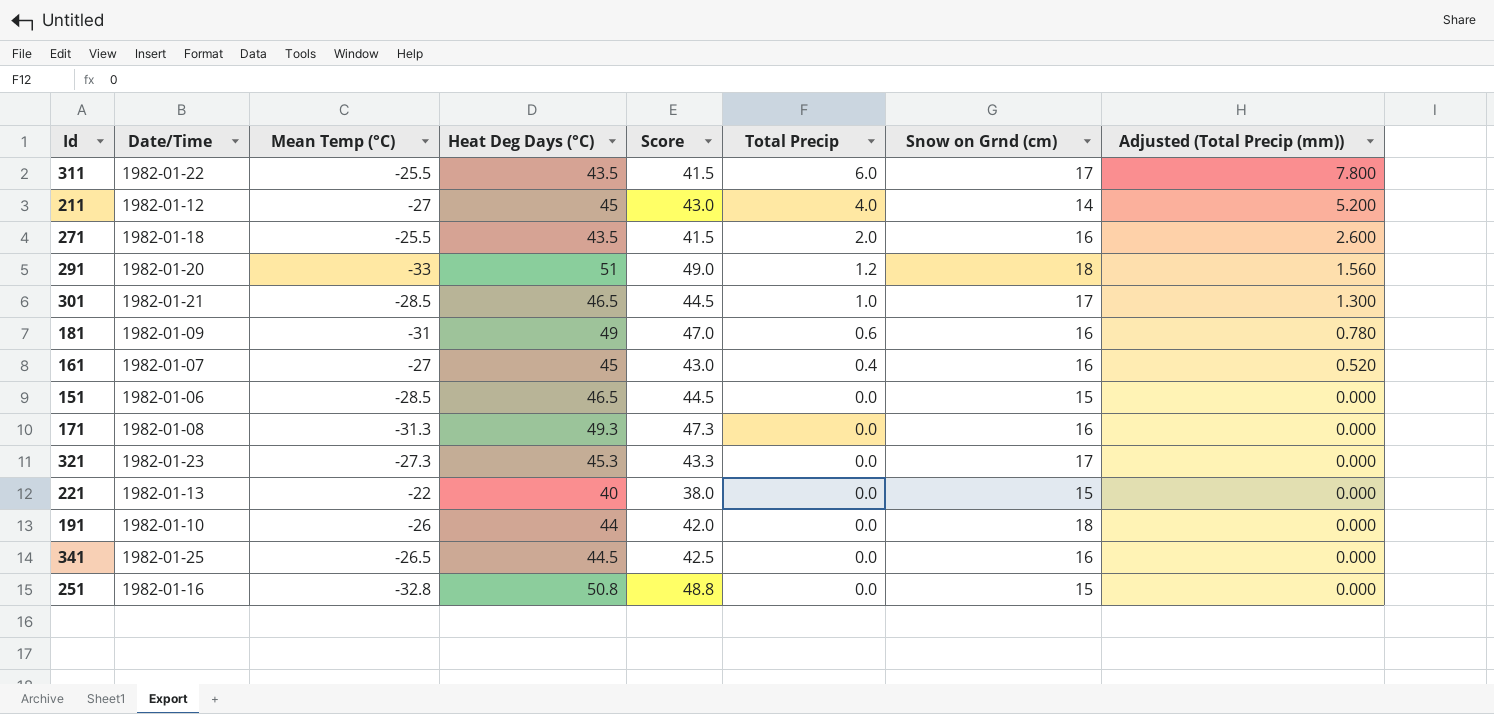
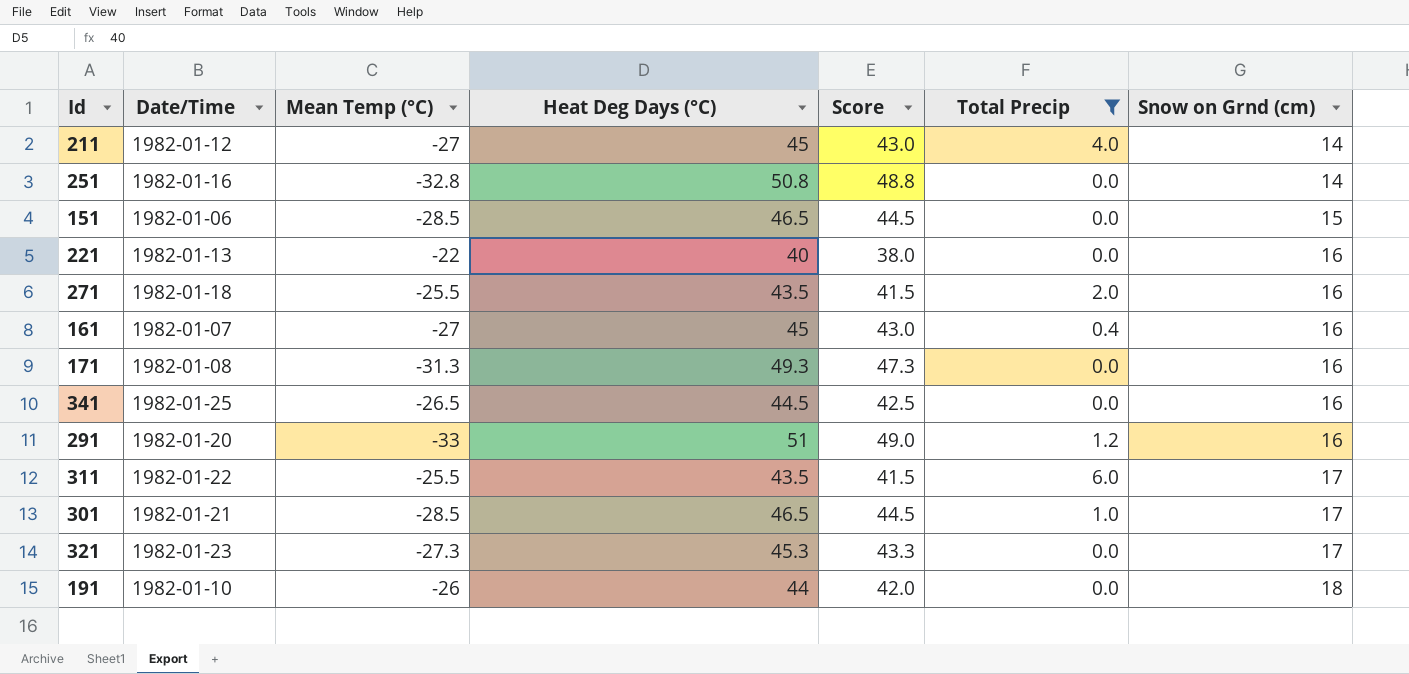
filter: none -> Total Precip != 0.6
row order: Total Precip descending -> Snow on Grnd (cm) ascending
column Adjusted (Total Precip (mm)) | formula: [Total Precip] * 1.3 -> none
251 | Snow on Grnd (cm): 15 -> 14
221 | Snow on Grnd (cm): 15 -> 16
291 | Snow on Grnd (cm): 18 -> 16

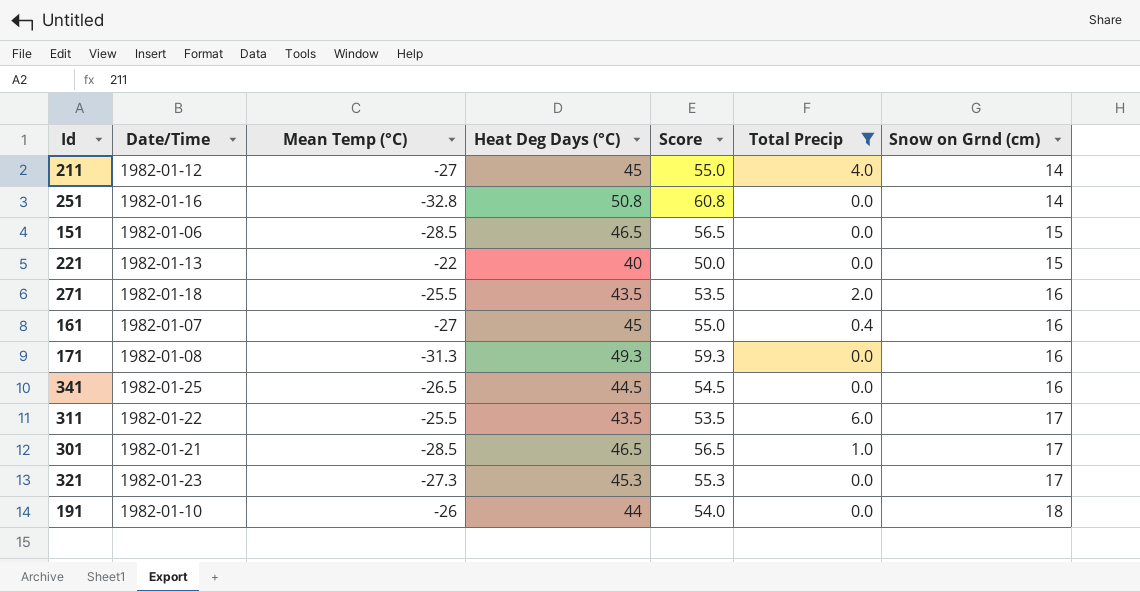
column Score | formula: [Heat Deg Days (°C)] - 2 -> [Heat Deg Days (°C)] + 10
row 291: 1982-01-20 | -33 | 51 | 49.0 | 1.2 | 16 -> none
221 | Snow on Grnd (cm): 16 -> 15

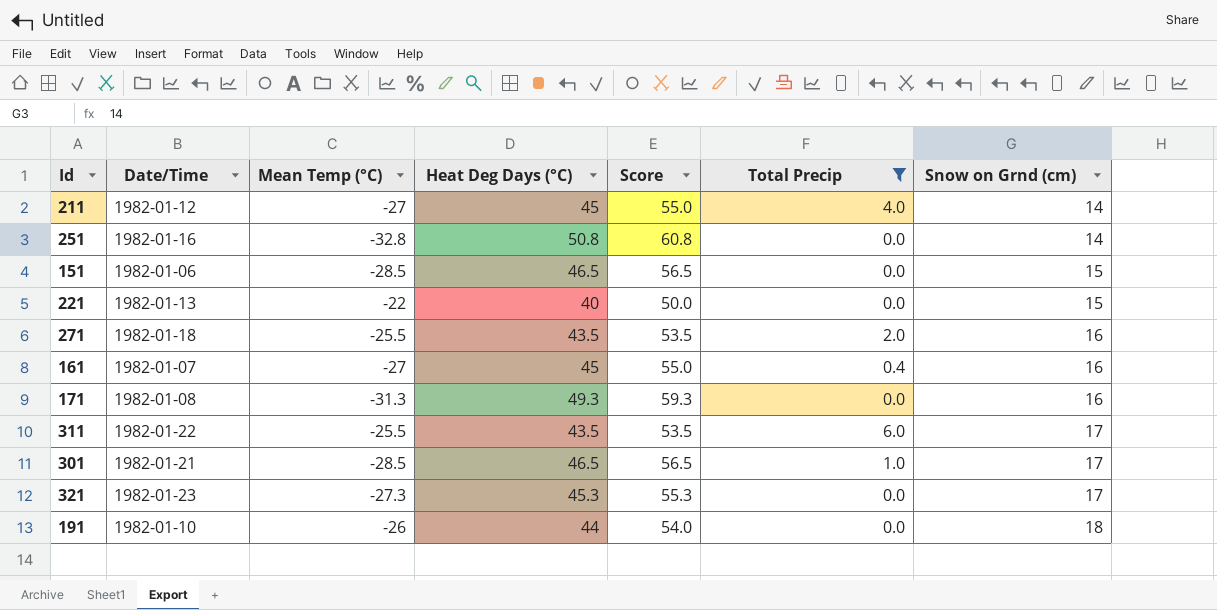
row 341: 1982-01-25 | -26.5 | 44.5 | 54.5 | 0.0 | 16 -> none

